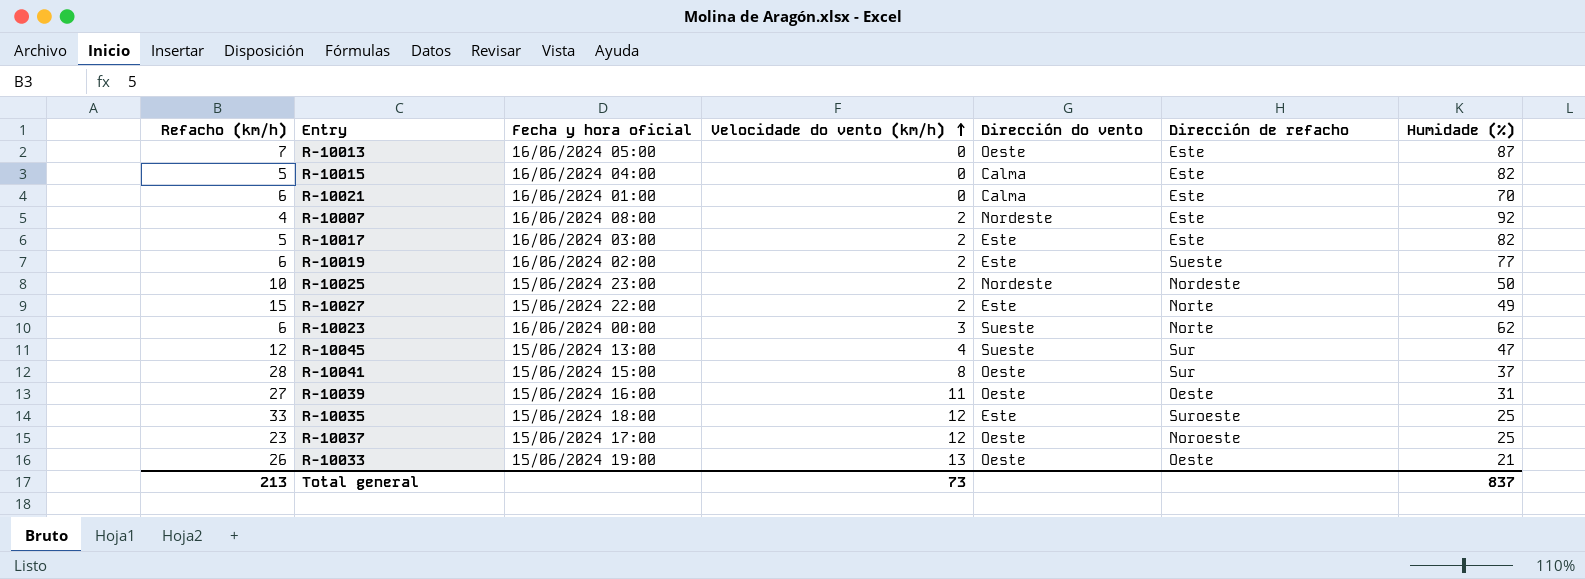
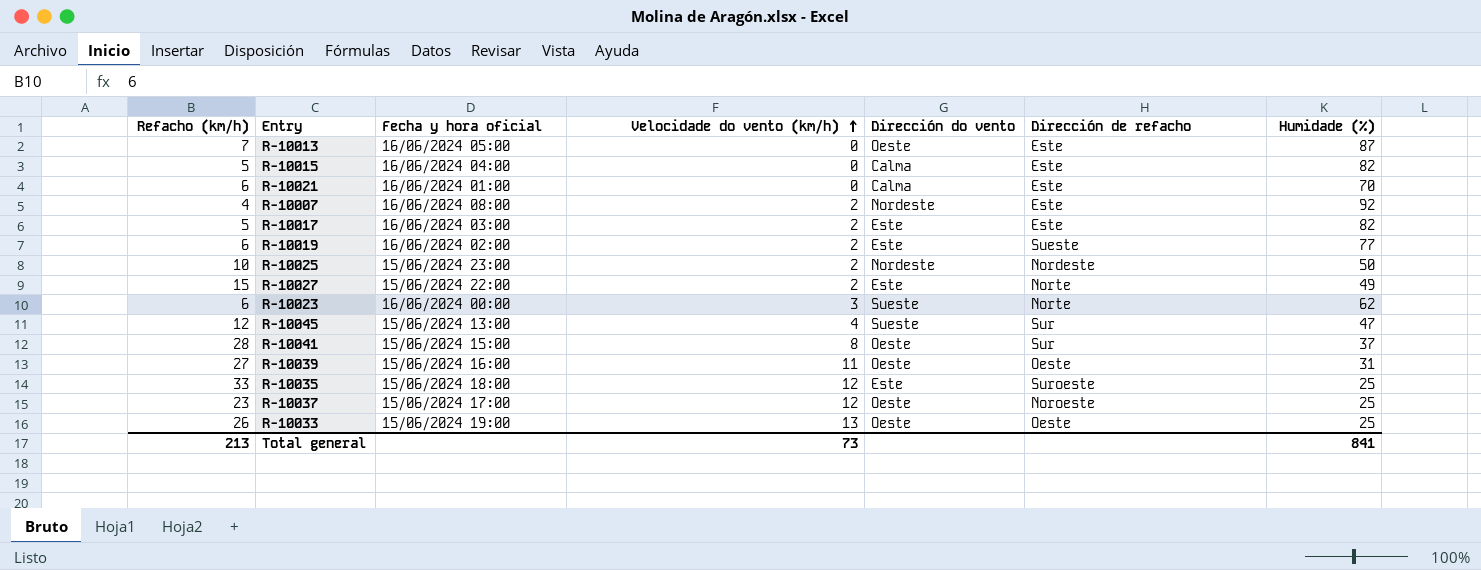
R-10033 | Humidade (%): 21 -> 25
Total general | Humidade (%): 837 -> 841

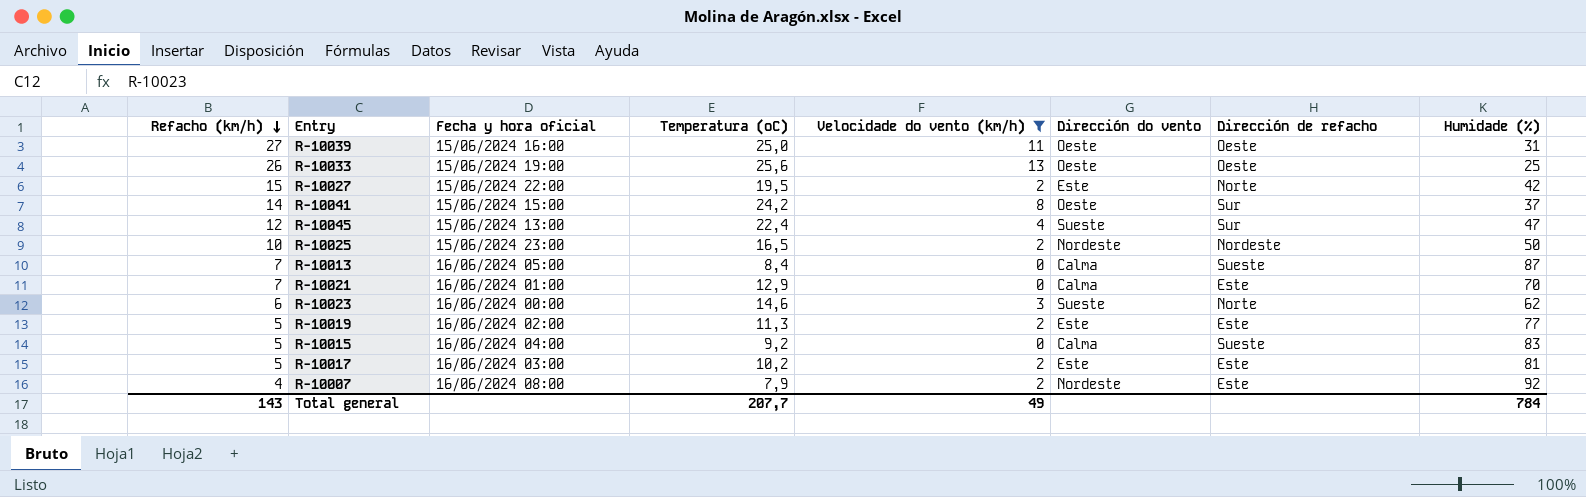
filter: none -> Velocidade do vento (km/h) != 12
row order: Velocidade do vento (km/h) ascending -> Refacho (km/h) descending
column Temperatura (ºC) | position: none -> 4
R-10027 | Humidade (%): 49 -> 42
R-10041 | Refacho (km/h): 28 -> 14
R-10013 | Dirección do vento: Oeste -> Calma
R-10013 | Dirección de refacho: Este -> Sueste
R-10021 | Refacho (km/h): 6 -> 7
R-10019 | Refacho (km/h): 6 -> 5
R-10019 | Dirección de refacho: Sueste -> Este
R-10015 | Dirección de refacho: Este -> Sueste
R-10015 | Humidade (%): 82 -> 83
R-10017 | Humidade (%): 82 -> 81
Total general | Refacho (km/h): 213 -> 143
Total general | Velocidade do vento (km/h): 73 -> 49
Total general | Humidade (%): 841 -> 784

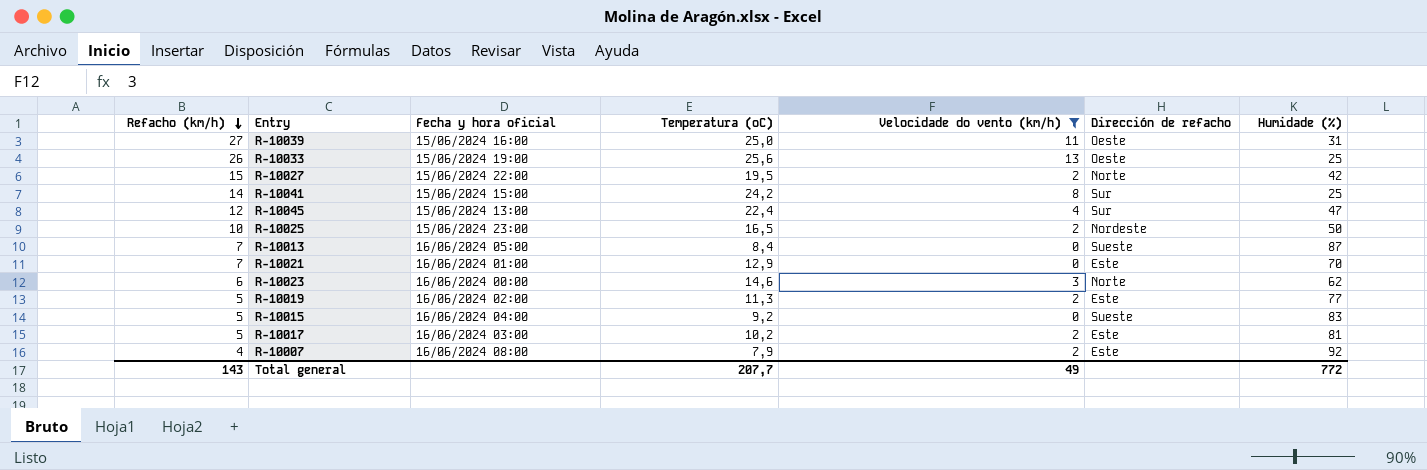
column Dirección do vento | position: 6 -> none
R-10041 | Humidade (%): 37 -> 25
Total general | Humidade (%): 784 -> 772

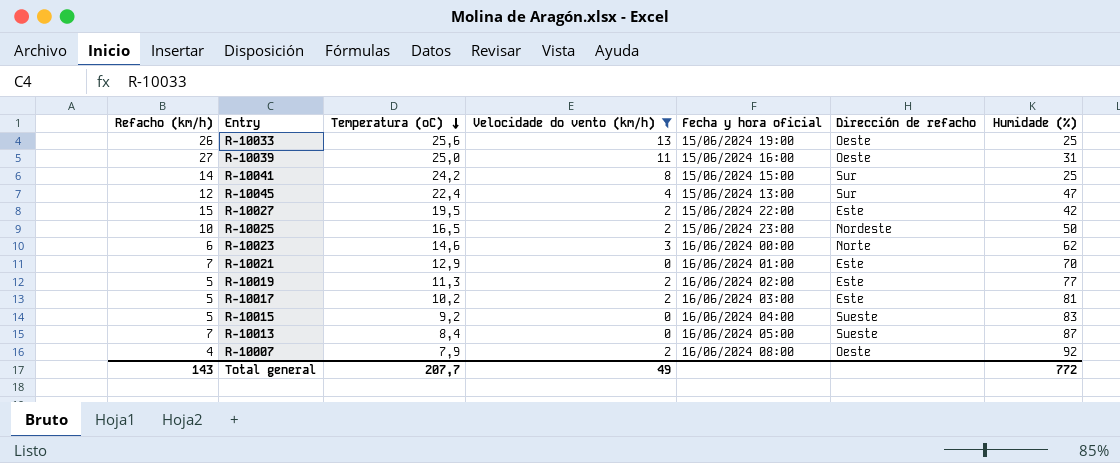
row order: Refacho (km/h) descending -> Temperatura (ºC) descending
column Fecha y hora oficial | position: 3 -> 5
R-10027 | Dirección de refacho: Norte -> Este
R-10007 | Dirección de refacho: Este -> Oeste

